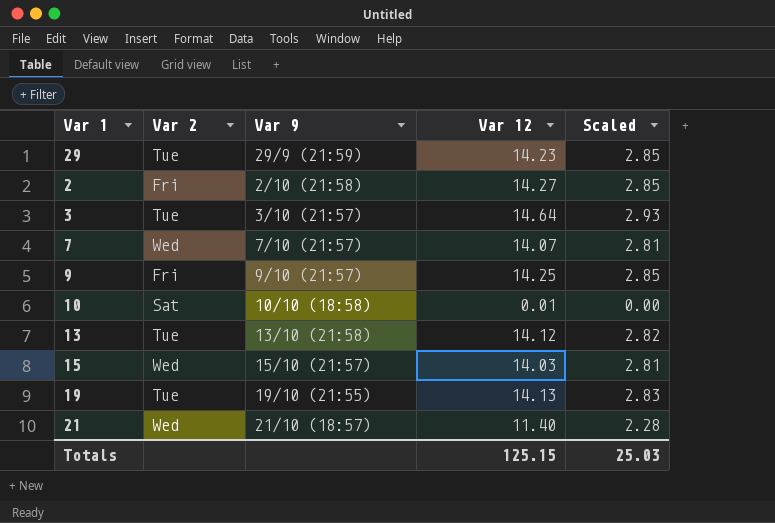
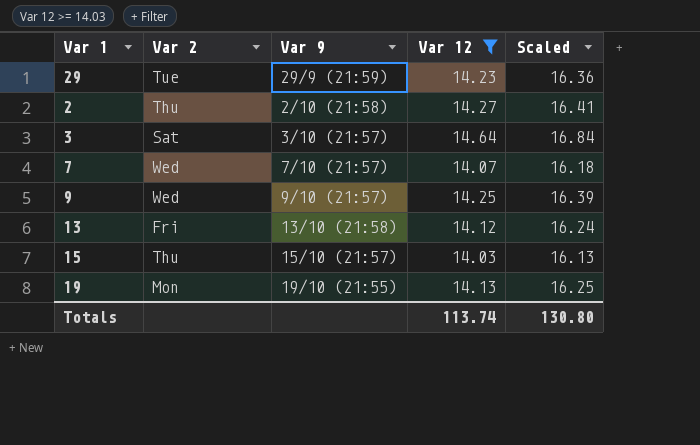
filter: none -> Var 12 >= 14.03
column Scaled | formula: [Var 12] * 0.2 -> [Var 12] * 1.15
2 | Var 2: Fri -> Thu
3 | Var 2: Tue -> Sat
9 | Var 2: Fri -> Wed
13 | Var 2: Tue -> Fri
15 | Var 2: Wed -> Thu
19 | Var 2: Tue -> Mon
Totals | Var 12: 125.15 -> 113.74
Totals | Scaled: 25.03 -> 130.80

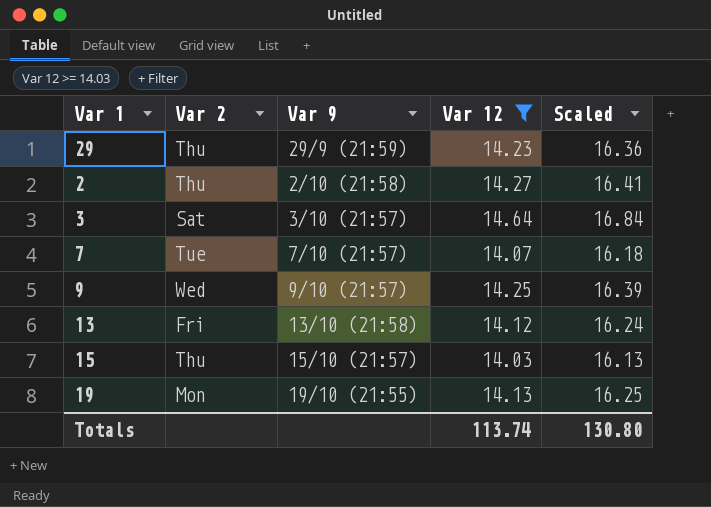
29 | Var 2: Tue -> Thu
7 | Var 2: Wed -> Tue

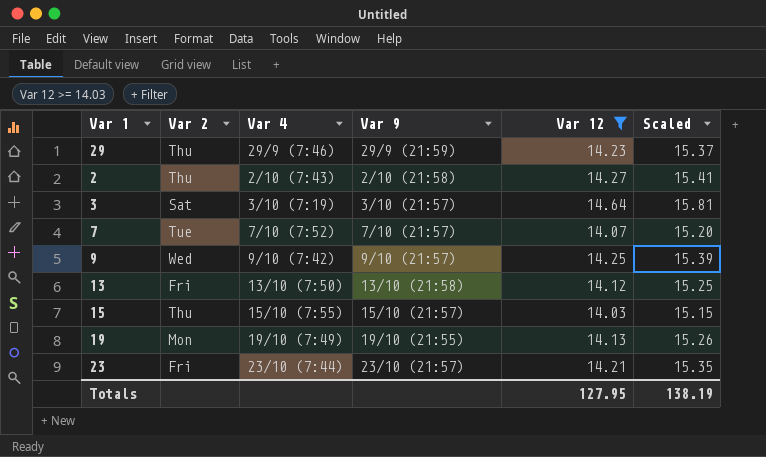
column Var 4 | position: none -> 3
column Scaled | formula: [Var 12] * 1.15 -> [Var 12] * 1.08
row 23: none -> Fri | 23/10 (7:44) | 23/10 (21:57) | 14.21 | 15.35
Totals | Var 12: 113.74 -> 127.95
Totals | Scaled: 130.80 -> 138.19

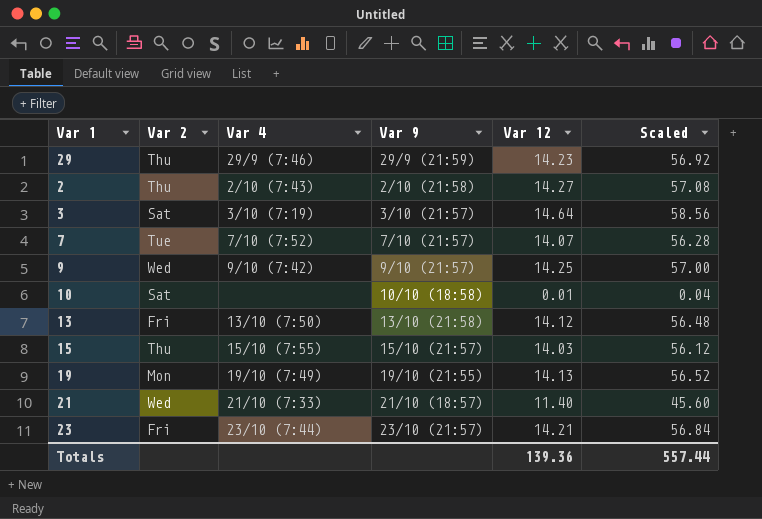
filter: Var 12 >= 14.03 -> none
column Scaled | formula: [Var 12] * 1.08 -> [Var 12] * 4
Totals | Var 12: 127.95 -> 139.36
Totals | Scaled: 138.19 -> 557.44

